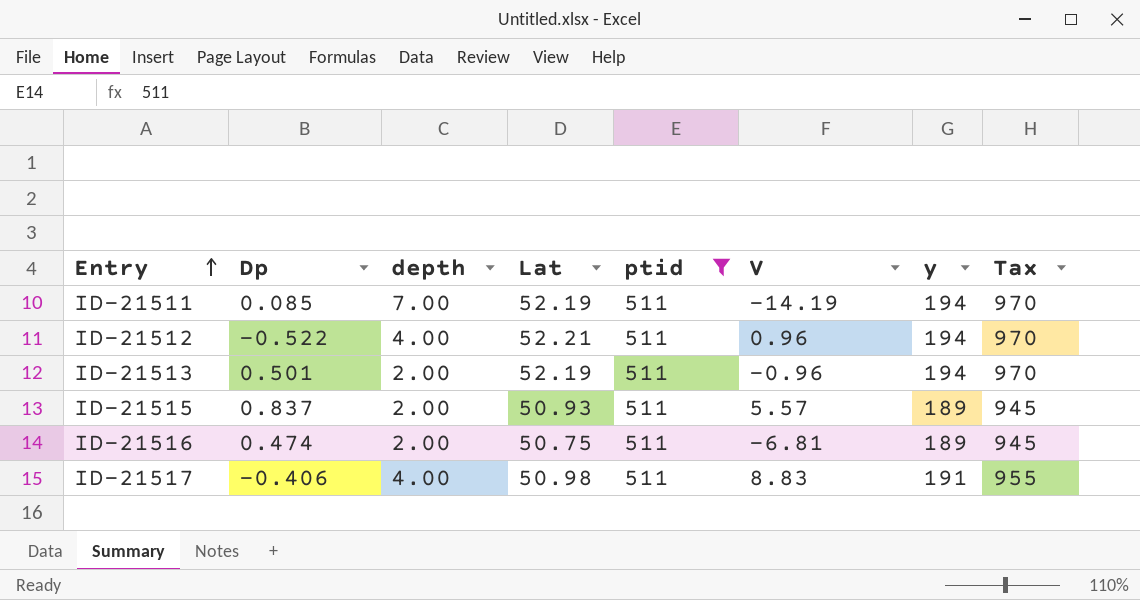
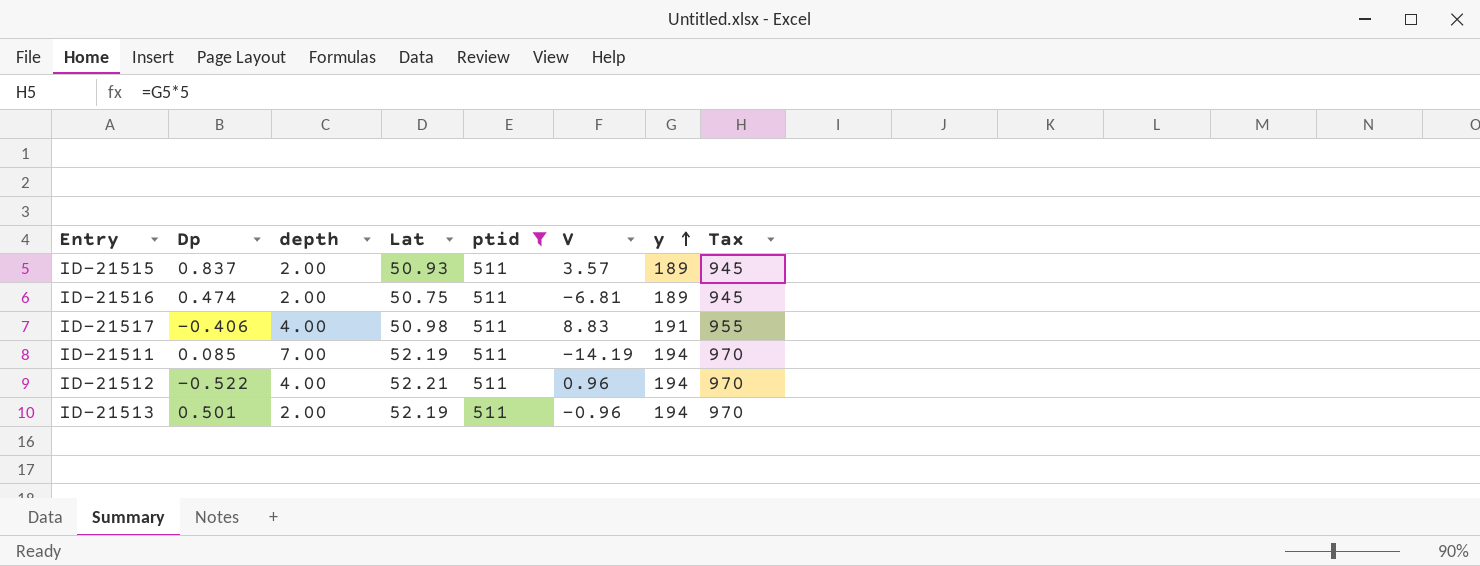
row order: Entry ascending -> y ascending
ID-21515 | V: 5.57 -> 3.57

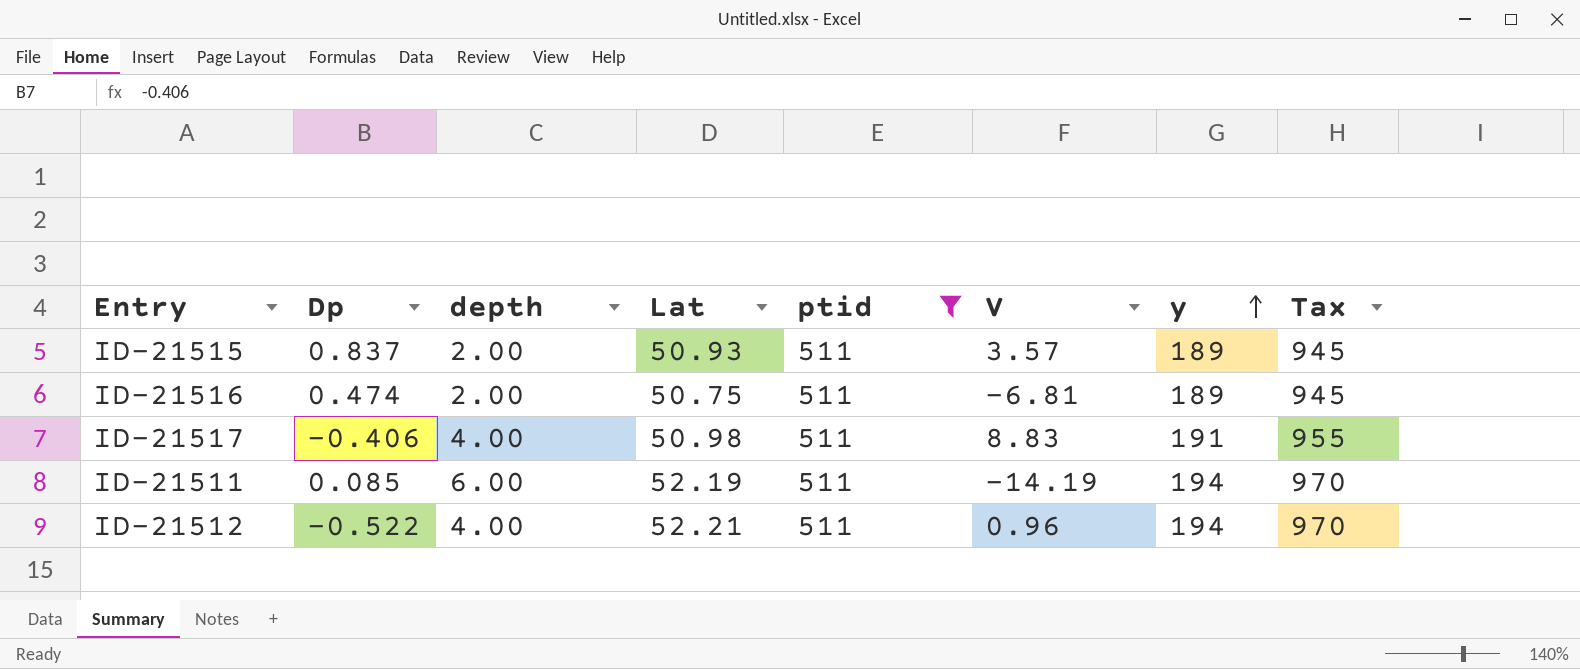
row ID-21513: 0.501 | 2.00 | 52.19 | 511 | -0.96 | 194 | 970 -> none
ID-21511 | depth: 7.00 -> 6.00

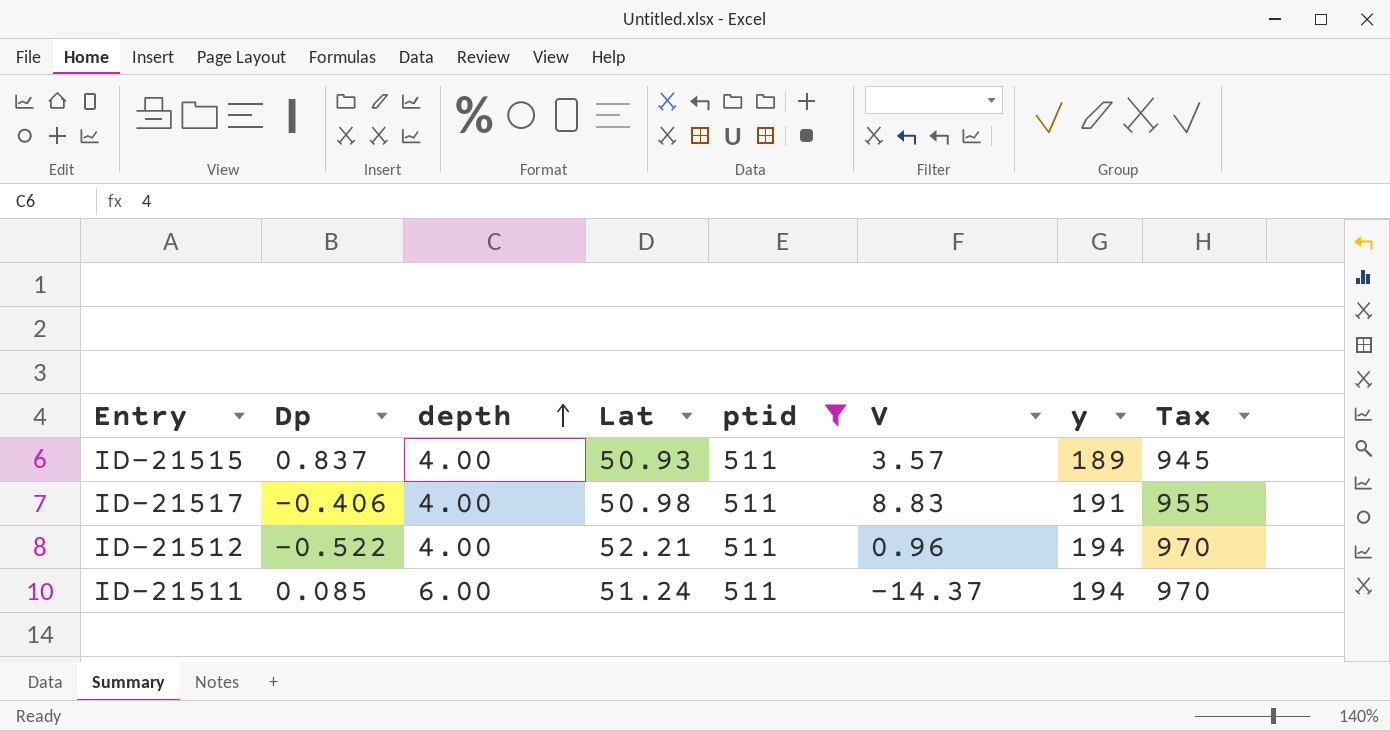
row order: y ascending -> depth ascending
row ID-21516: 0.474 | 2.00 | 50.75 | 511 | -6.81 | 189 | 945 -> none
ID-21515 | depth: 2.00 -> 4.00
ID-21511 | Lat: 52.19 -> 51.24
ID-21511 | V: -14.19 -> -14.37

